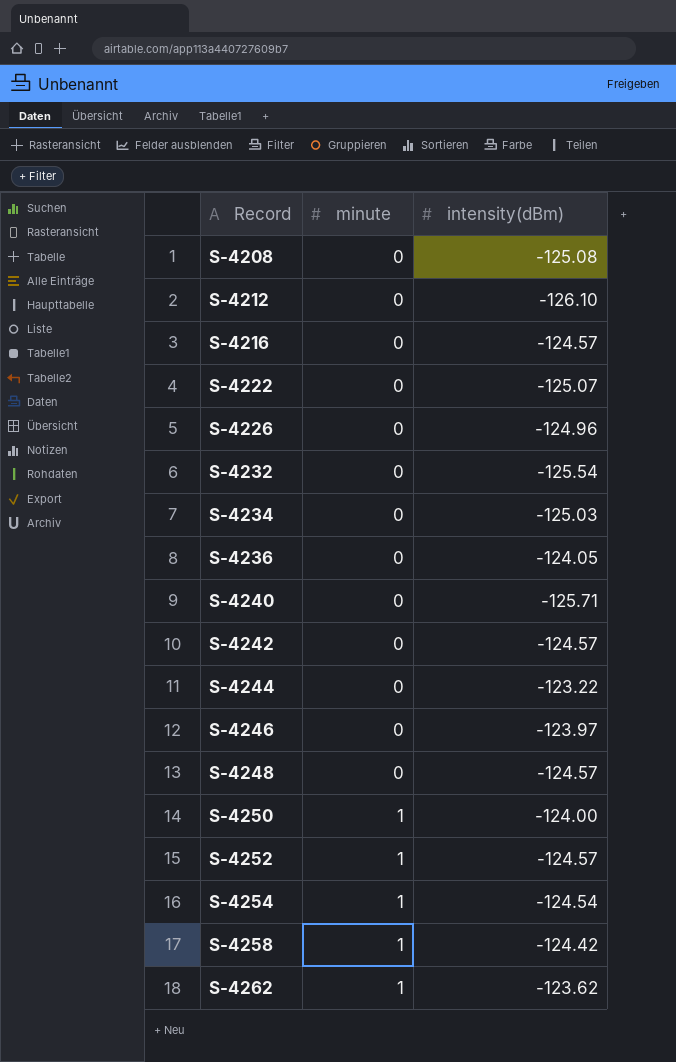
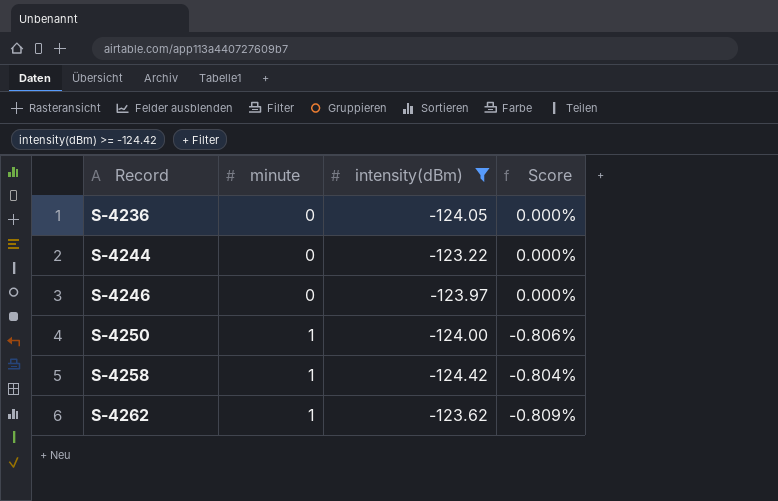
filter: none -> intensity(dBm) >= -124.42
column Score | formula: none -> [minute] / [intensity(dBm)]

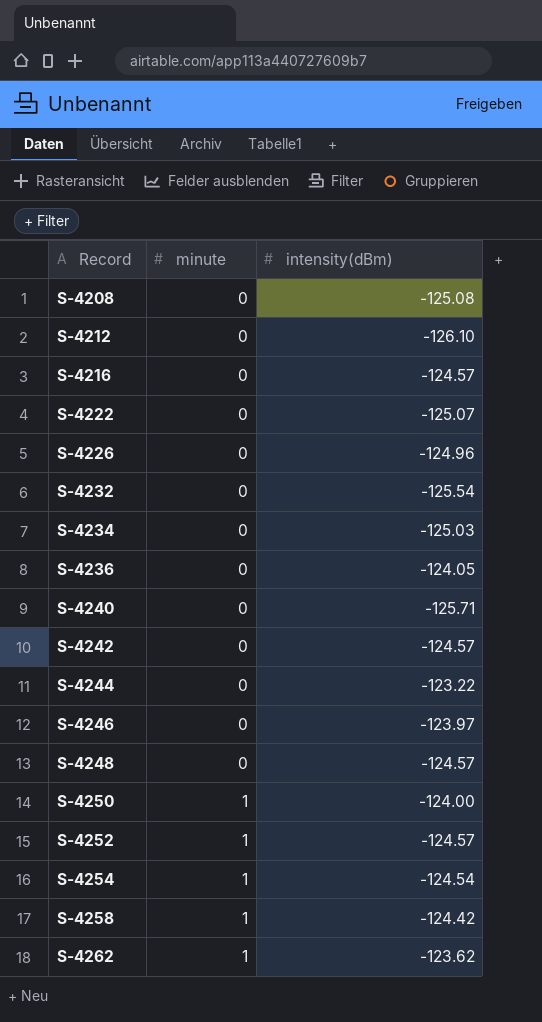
filter: intensity(dBm) >= -124.42 -> none
column Score | formula: [minute] / [intensity(dBm)] -> none

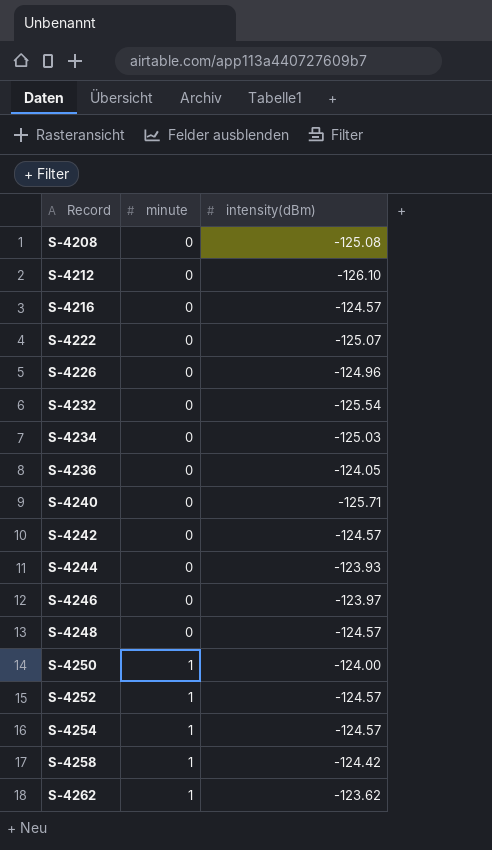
S-4244 | intensity(dBm): -123.22 -> -123.93
S-4254 | intensity(dBm): -124.54 -> -124.57

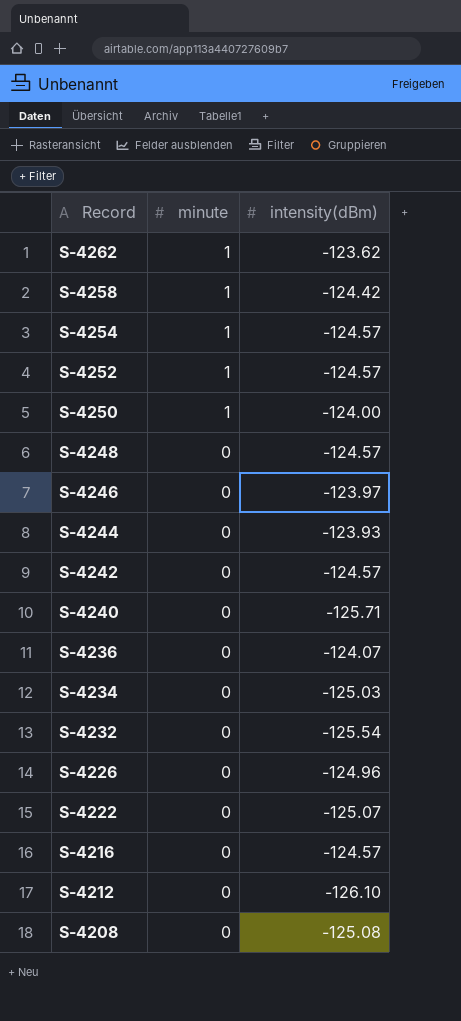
row order: Record ascending -> Record descending
S-4236 | intensity(dBm): -124.05 -> -124.07

